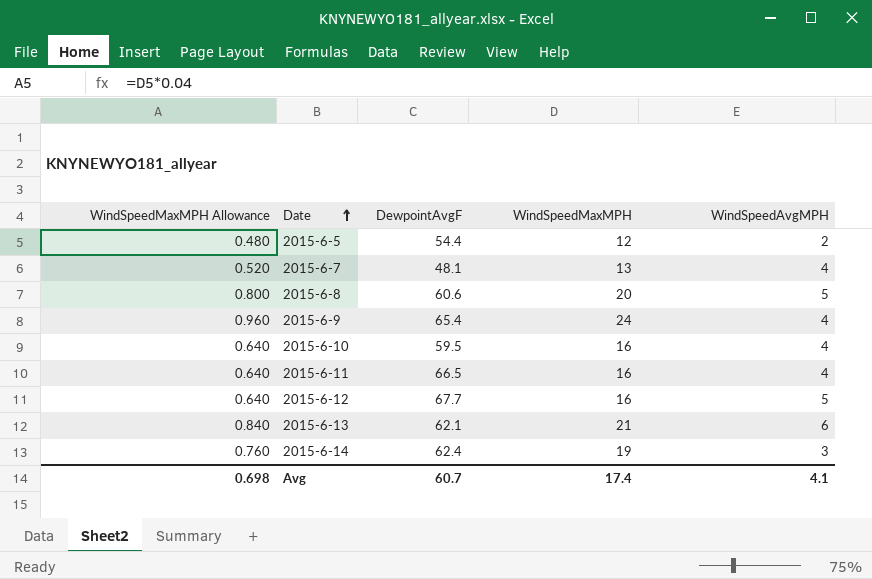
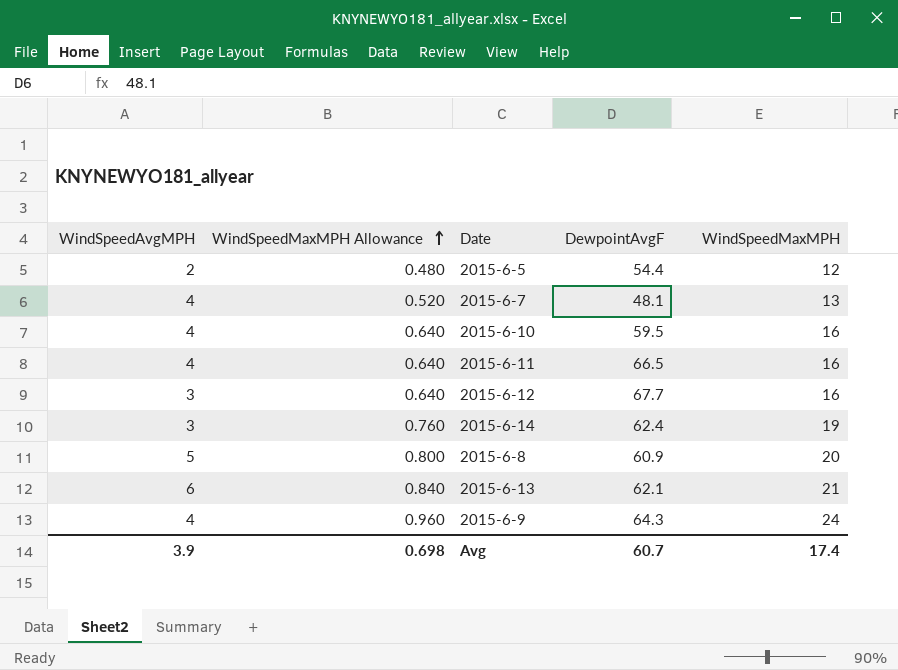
row order: Date ascending -> WindSpeedMaxMPH Allowance ascending
column WindSpeedAvgMPH | position: 5 -> 1
2015-6-12 | WindSpeedAvgMPH: 5 -> 3
2015-6-8 | DewpointAvgF: 60.6 -> 60.9
2015-6-9 | DewpointAvgF: 65.4 -> 64.3
Avg | WindSpeedAvgMPH: 4.1 -> 3.9

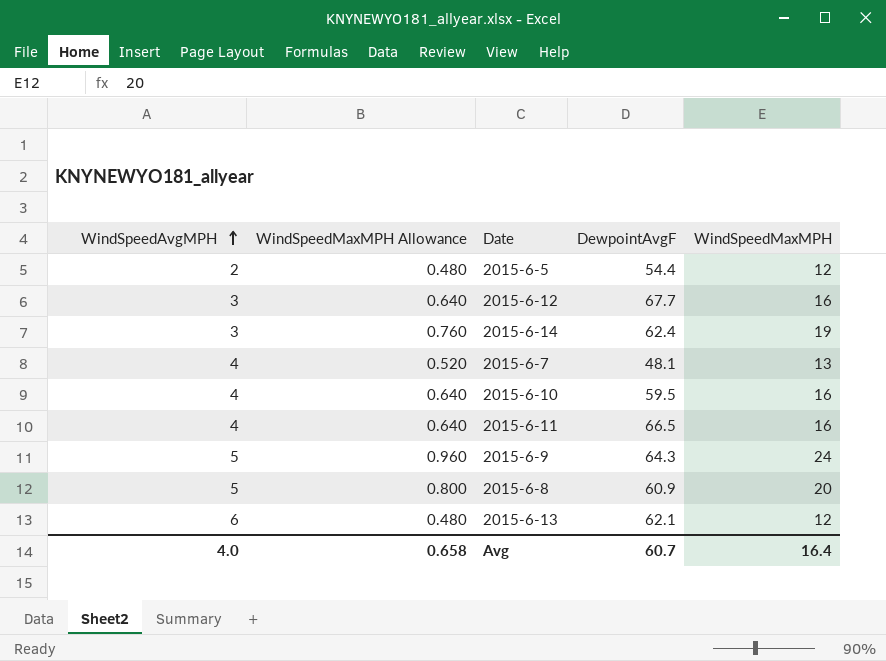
row order: WindSpeedMaxMPH Allowance ascending -> WindSpeedAvgMPH ascending
2015-6-9 | WindSpeedAvgMPH: 4 -> 5
2015-6-13 | WindSpeedMaxMPH Allowance: 0.840 -> 0.480
2015-6-13 | WindSpeedMaxMPH: 21 -> 12
Avg | WindSpeedAvgMPH: 3.9 -> 4.0
Avg | WindSpeedMaxMPH Allowance: 0.698 -> 0.658
Avg | WindSpeedMaxMPH: 17.4 -> 16.4

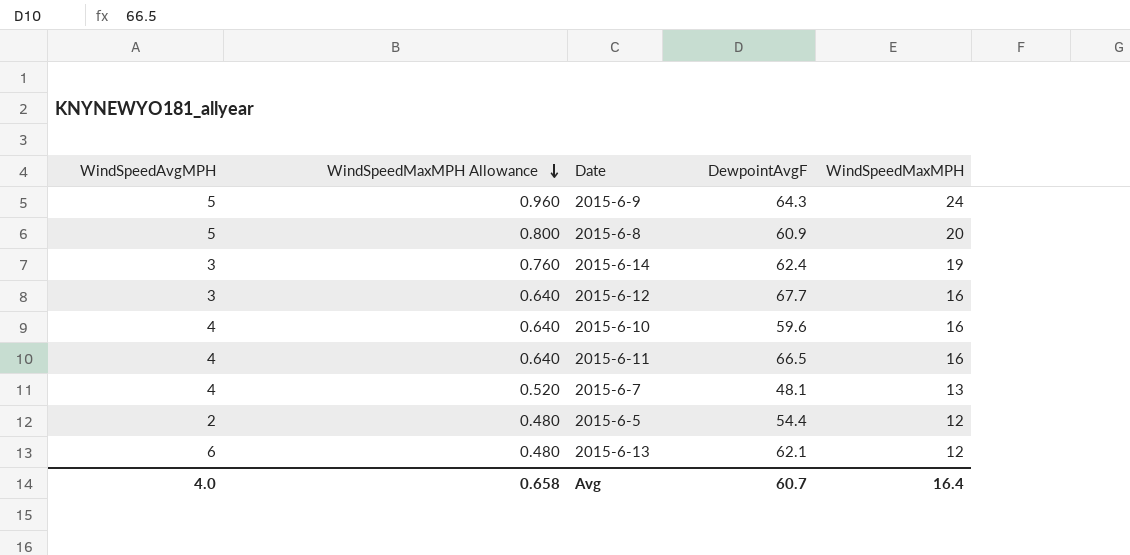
row order: WindSpeedAvgMPH ascending -> WindSpeedMaxMPH Allowance descending
2015-6-10 | DewpointAvgF: 59.5 -> 59.6

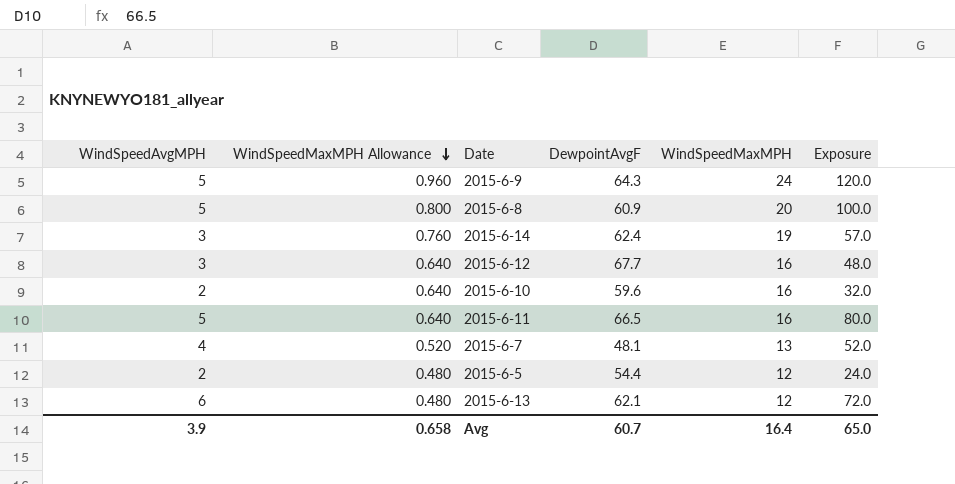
column Exposure | formula: none -> [WindSpeedAvgMPH] * [WindSpeedMaxMPH]
2015-6-10 | WindSpeedAvgMPH: 4 -> 2
2015-6-11 | WindSpeedAvgMPH: 4 -> 5
Avg | WindSpeedAvgMPH: 4.0 -> 3.9

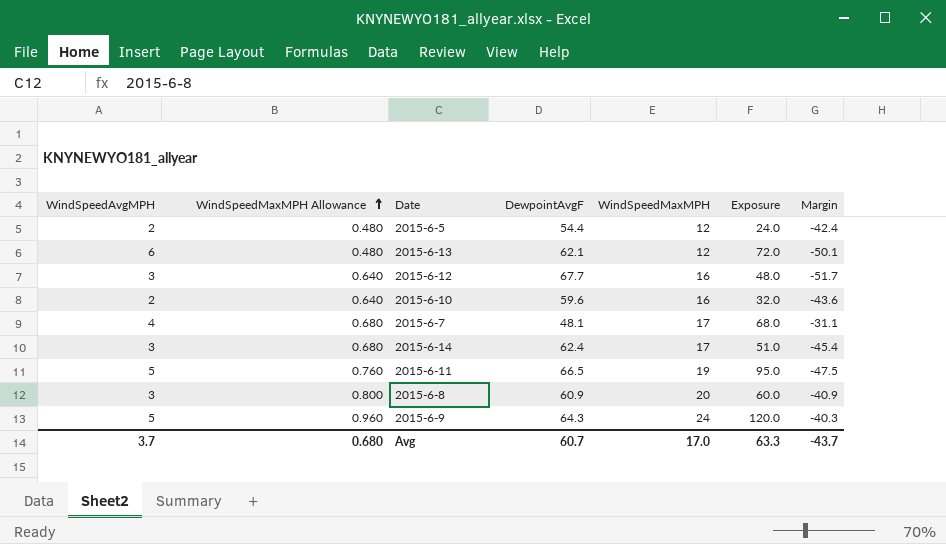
row order: WindSpeedMaxMPH Allowance descending -> WindSpeedMaxMPH Allowance ascending
column Margin | formula: none -> [WindSpeedMaxMPH] - [DewpointAvgF]
2015-6-7 | WindSpeedMaxMPH Allowance: 0.520 -> 0.680
2015-6-7 | WindSpeedMaxMPH: 13 -> 17
2015-6-7 | Exposure: 52.0 -> 68.0
2015-6-14 | WindSpeedMaxMPH Allowance: 0.760 -> 0.680
2015-6-14 | WindSpeedMaxMPH: 19 -> 17
2015-6-14 | Exposure: 57.0 -> 51.0
2015-6-11 | WindSpeedMaxMPH Allowance: 0.640 -> 0.760
2015-6-11 | WindSpeedMaxMPH: 16 -> 19
2015-6-11 | Exposure: 80.0 -> 95.0
2015-6-8 | WindSpeedAvgMPH: 5 -> 3
2015-6-8 | Exposure: 100.0 -> 60.0
Avg | WindSpeedAvgMPH: 3.9 -> 3.7
Avg | WindSpeedMaxMPH Allowance: 0.658 -> 0.680
Avg | WindSpeedMaxMPH: 16.4 -> 17.0
Avg | Exposure: 65.0 -> 63.3

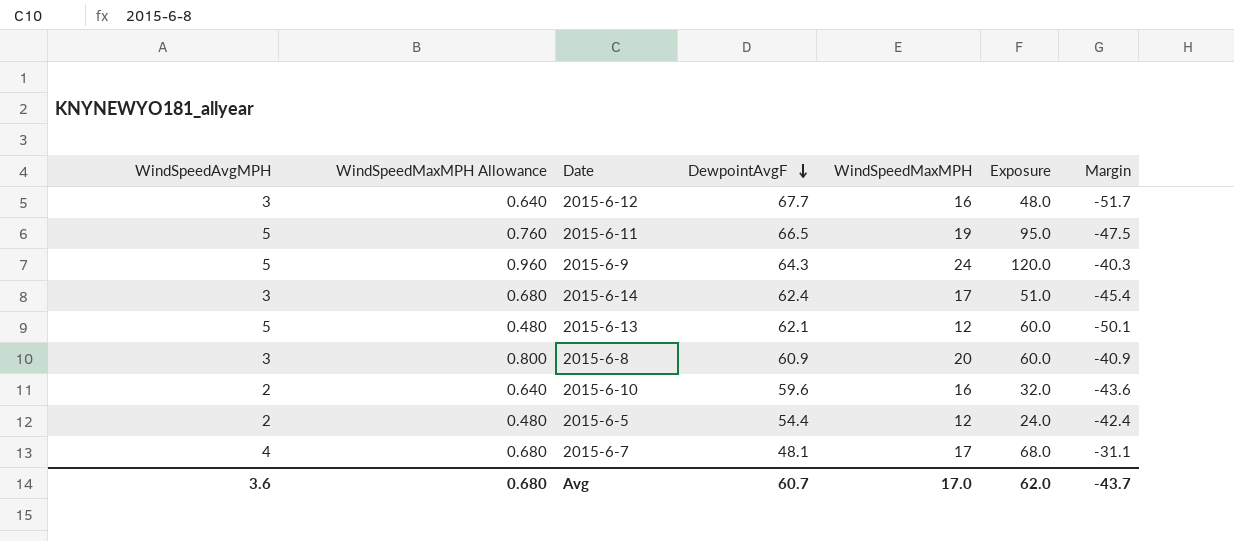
row order: WindSpeedMaxMPH Allowance ascending -> DewpointAvgF descending
2015-6-13 | WindSpeedAvgMPH: 6 -> 5
2015-6-13 | Exposure: 72.0 -> 60.0
Avg | WindSpeedAvgMPH: 3.7 -> 3.6
Avg | Exposure: 63.3 -> 62.0

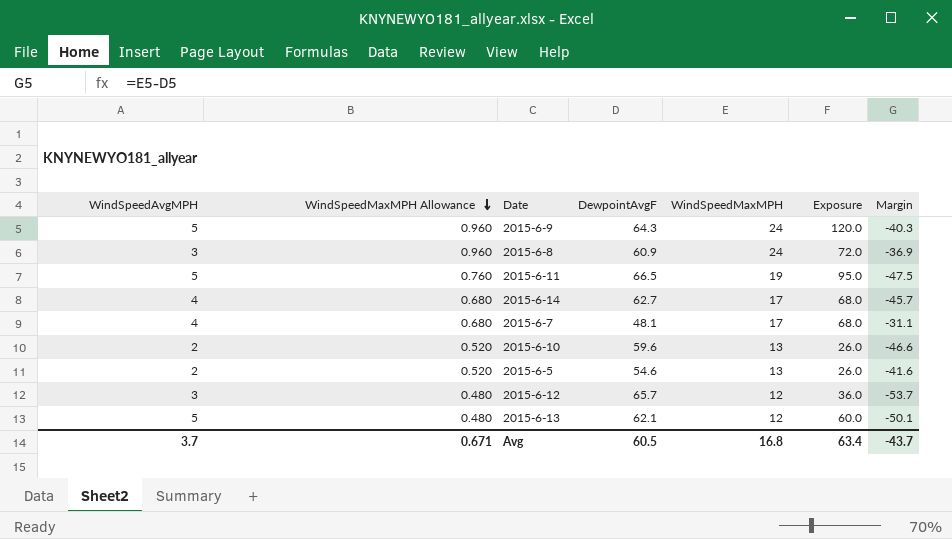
row order: DewpointAvgF descending -> WindSpeedMaxMPH Allowance descending
2015-6-8 | WindSpeedMaxMPH Allowance: 0.800 -> 0.960
2015-6-8 | WindSpeedMaxMPH: 20 -> 24
2015-6-8 | Exposure: 60.0 -> 72.0
2015-6-8 | Margin: -40.9 -> -36.9
2015-6-14 | WindSpeedAvgMPH: 3 -> 4
2015-6-14 | DewpointAvgF: 62.4 -> 62.7
2015-6-14 | Exposure: 51.0 -> 68.0
2015-6-14 | Margin: -45.4 -> -45.7
2015-6-10 | WindSpeedMaxMPH Allowance: 0.640 -> 0.520
2015-6-10 | WindSpeedMaxMPH: 16 -> 13
2015-6-10 | Exposure: 32.0 -> 26.0
2015-6-10 | Margin: -43.6 -> -46.6
2015-6-5 | WindSpeedMaxMPH Allowance: 0.480 -> 0.520
2015-6-5 | DewpointAvgF: 54.4 -> 54.6
2015-6-5 | WindSpeedMaxMPH: 12 -> 13
2015-6-5 | Exposure: 24.0 -> 26.0
2015-6-5 | Margin: -42.4 -> -41.6
2015-6-12 | WindSpeedMaxMPH Allowance: 0.640 -> 0.480
2015-6-12 | DewpointAvgF: 67.7 -> 65.7
2015-6-12 | WindSpeedMaxMPH: 16 -> 12
2015-6-12 | Exposure: 48.0 -> 36.0
2015-6-12 | Margin: -51.7 -> -53.7
Avg | WindSpeedAvgMPH: 3.6 -> 3.7
Avg | WindSpeedMaxMPH Allowance: 0.680 -> 0.671
Avg | DewpointAvgF: 60.7 -> 60.5
Avg | WindSpeedMaxMPH: 17.0 -> 16.8
Avg | Exposure: 62.0 -> 63.4

